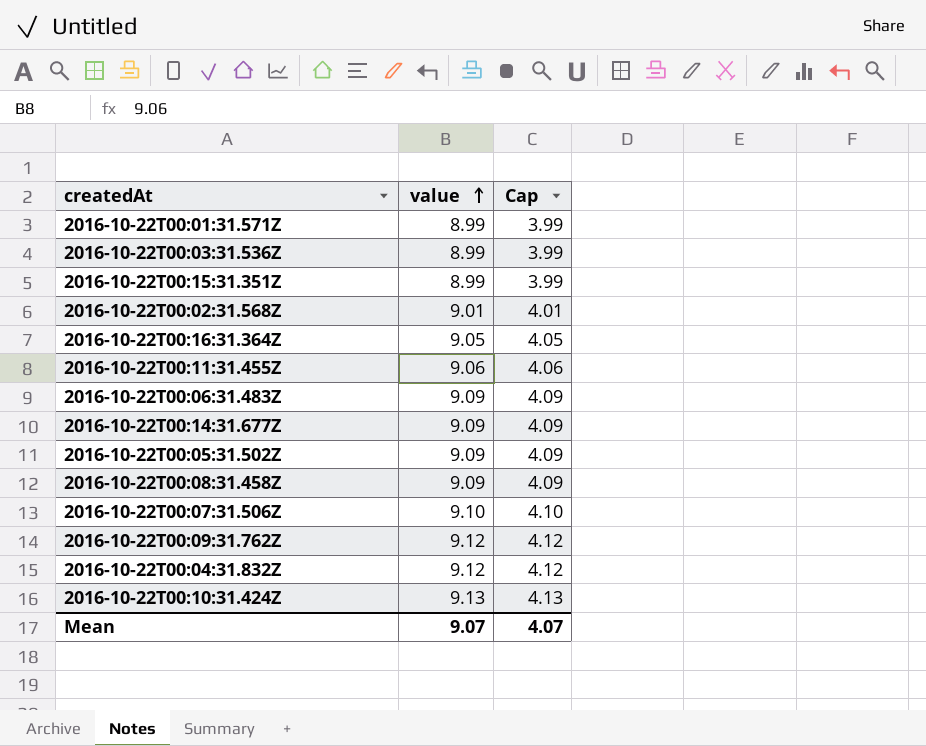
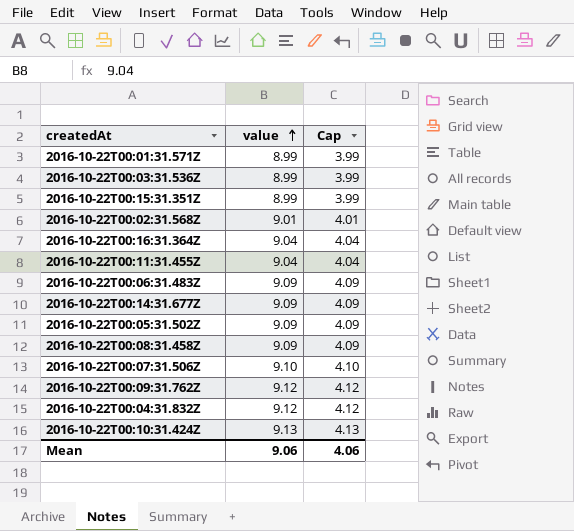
2016-10-22T00:16:31.364Z | value: 9.05 -> 9.04
2016-10-22T00:16:31.364Z | Cap: 4.05 -> 4.04
2016-10-22T00:11:31.455Z | value: 9.06 -> 9.04
2016-10-22T00:11:31.455Z | Cap: 4.06 -> 4.04
Mean | value: 9.07 -> 9.06
Mean | Cap: 4.07 -> 4.06

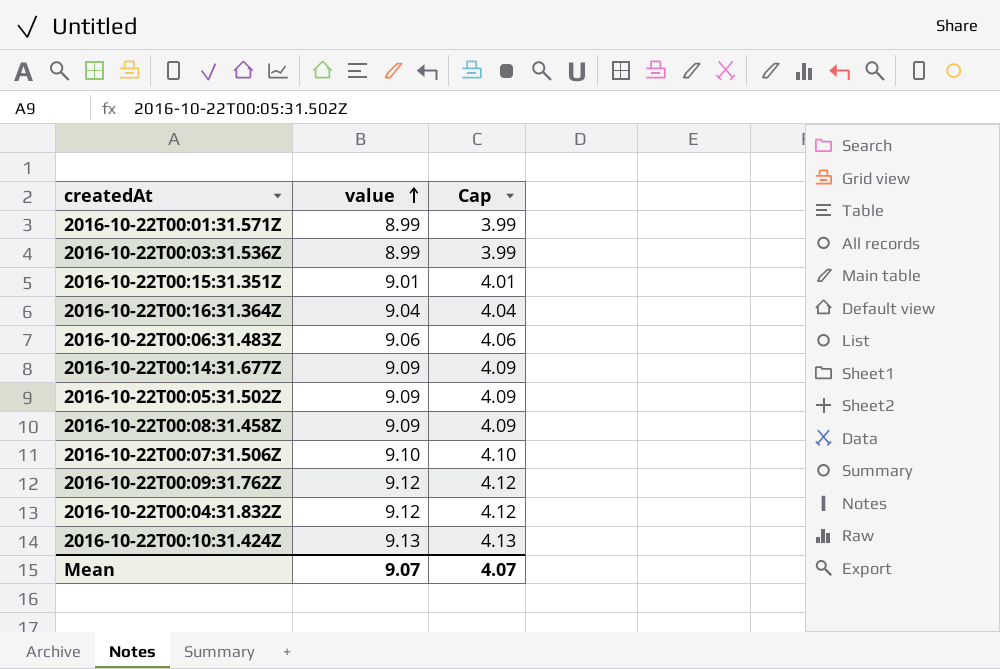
row 2016-10-22T00:02:31.568Z: 9.01 | 4.01 -> none
row 2016-10-22T00:11:31.455Z: 9.04 | 4.04 -> none
2016-10-22T00:15:31.351Z | value: 8.99 -> 9.01
2016-10-22T00:15:31.351Z | Cap: 3.99 -> 4.01
2016-10-22T00:06:31.483Z | value: 9.09 -> 9.06
2016-10-22T00:06:31.483Z | Cap: 4.09 -> 4.06
Mean | value: 9.06 -> 9.07
Mean | Cap: 4.06 -> 4.07

